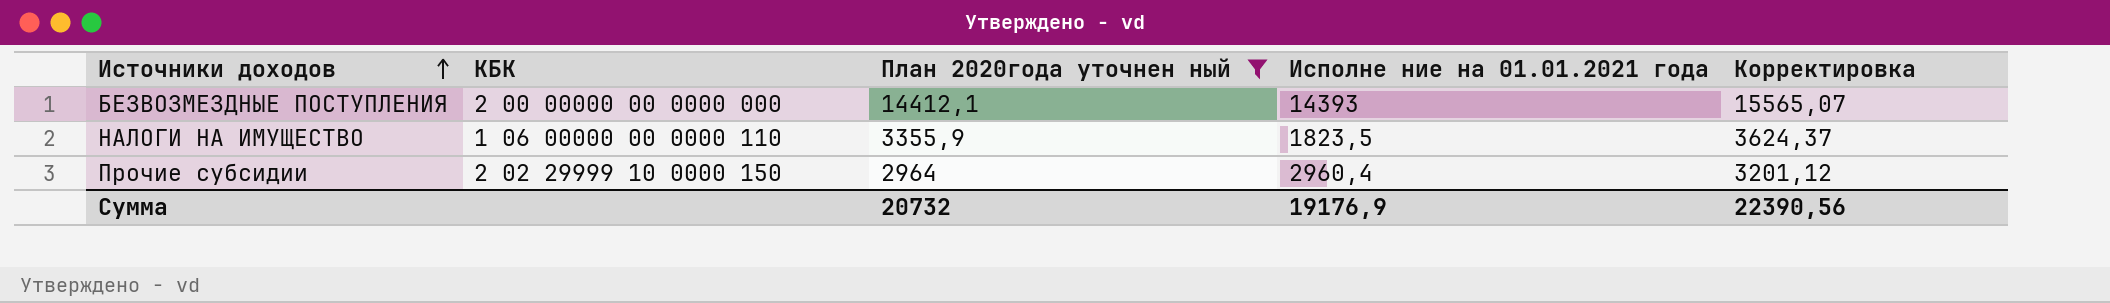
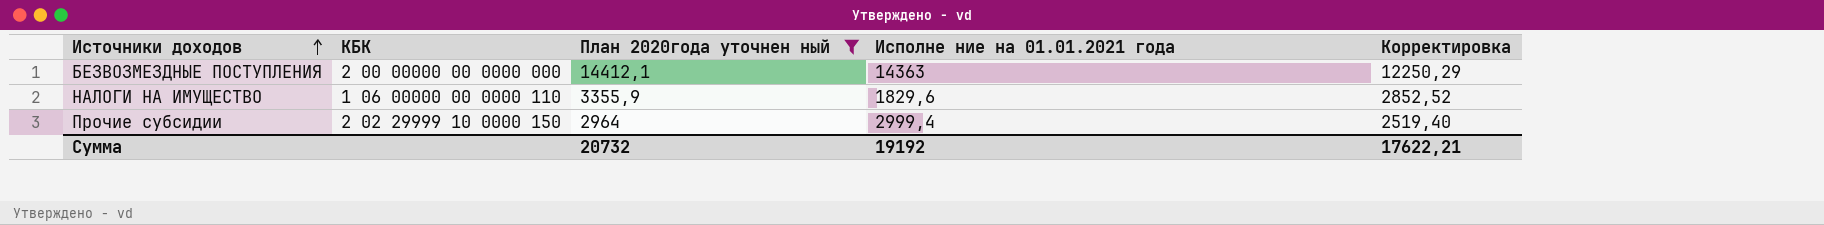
column Корректировка | formula: [План 2020года уточнен ный] * 1,08 -> [План 2020года уточнен ный] * 0,85
БЕЗВОЗМЕЗДНЫЕ ПОСТУПЛЕНИЯ | Исполне ние на 01.01.2021 года: 14393 -> 14363
НАЛОГИ НА ИМУЩЕСТВО | Исполне ние на 01.01.2021 года: 1823,5 -> 1829,6
Прочие субсидии | Исполне ние на 01.01.2021 года: 2960,4 -> 2999,4
Сумма | Исполне ние на 01.01.2021 года: 19176,9 -> 19192
Сумма | Корректировка: 22390,56 -> 17622,21

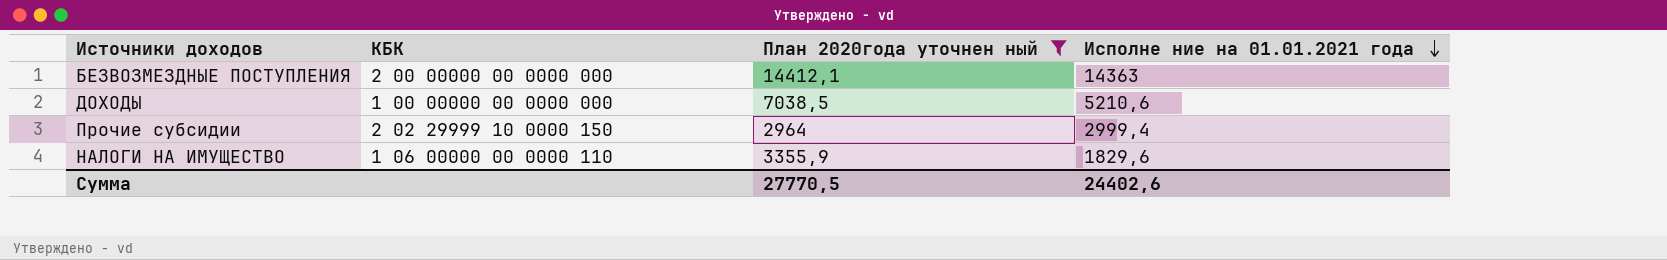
row order: Источники доходов ascending -> Исполне ние на 01.01.2021 года descending
column Корректировка | formula: [План 2020года уточнен ный] * 0,85 -> none
row ДОХОДЫ: none -> 1 00 00000 00 0000 000 | 7038,5 | 5210,6
Сумма | План 2020года уточнен ный: 20732 -> 27770,5
Сумма | Исполне ние на 01.01.2021 года: 19192 -> 24402,6

